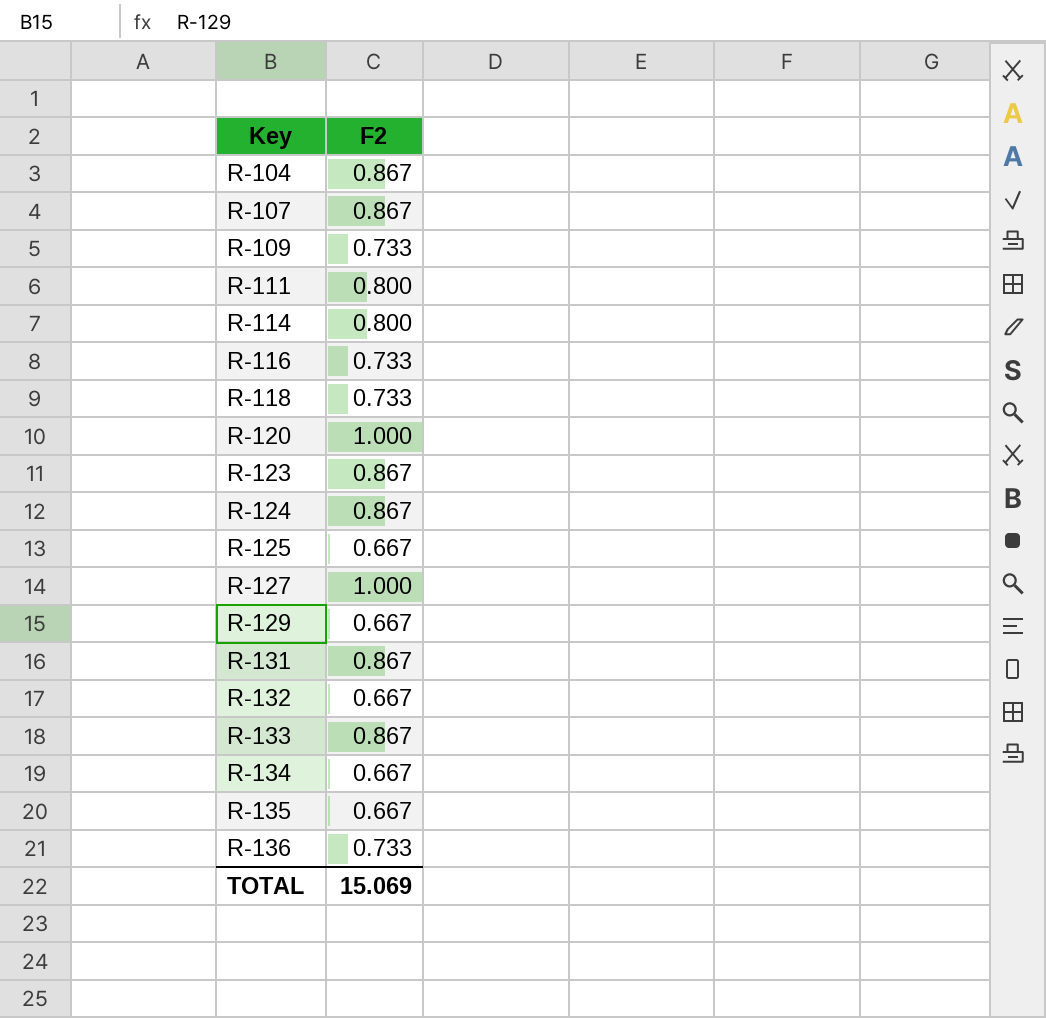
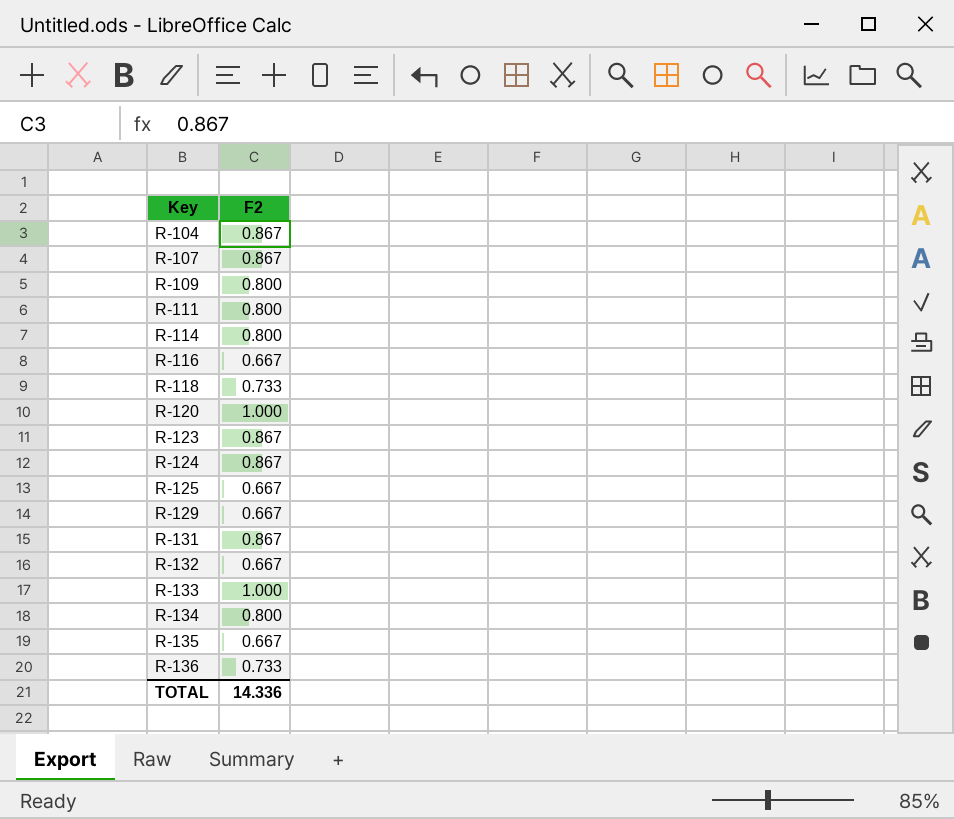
row R-127: 1.000 -> none
R-109 | F2: 0.733 -> 0.800
R-116 | F2: 0.733 -> 0.667
R-133 | F2: 0.867 -> 1.000
R-134 | F2: 0.667 -> 0.800
TOTAL | F2: 15.069 -> 14.336

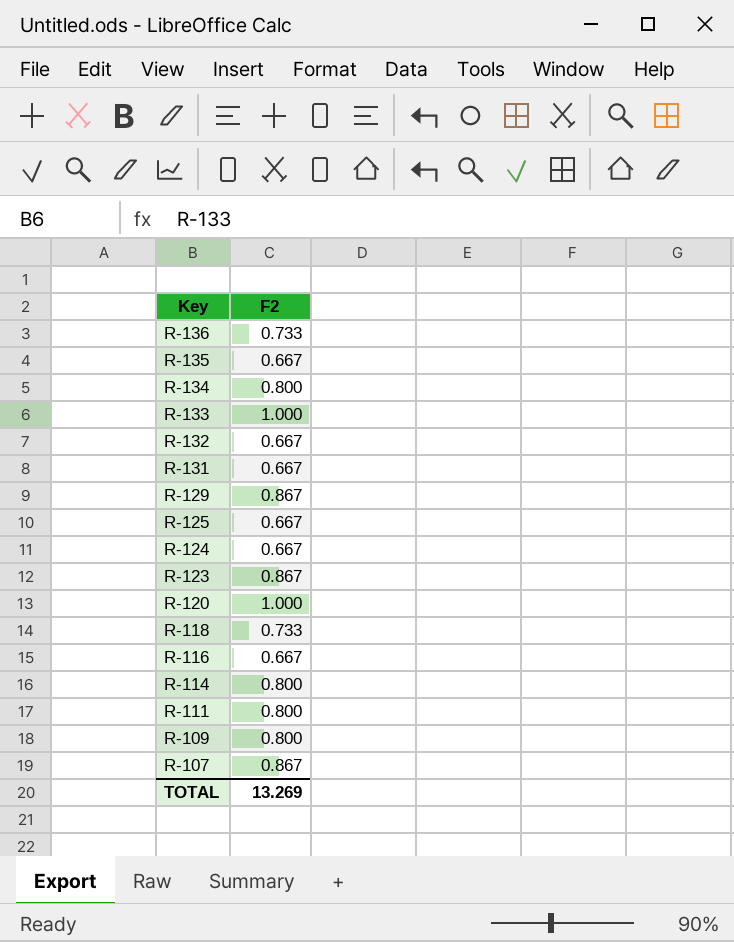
row order: Key ascending -> Key descending
row R-104: 0.867 -> none
R-131 | F2: 0.867 -> 0.667
R-129 | F2: 0.667 -> 0.867
R-124 | F2: 0.867 -> 0.667
TOTAL | F2: 14.336 -> 13.269

